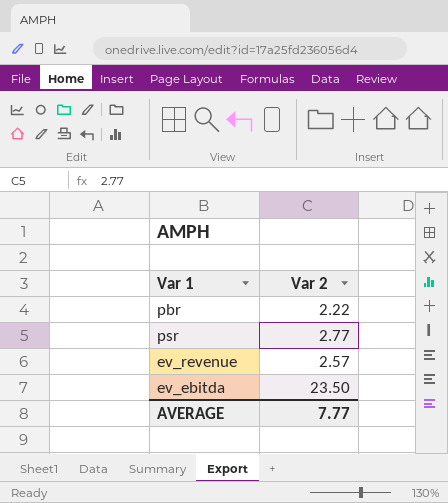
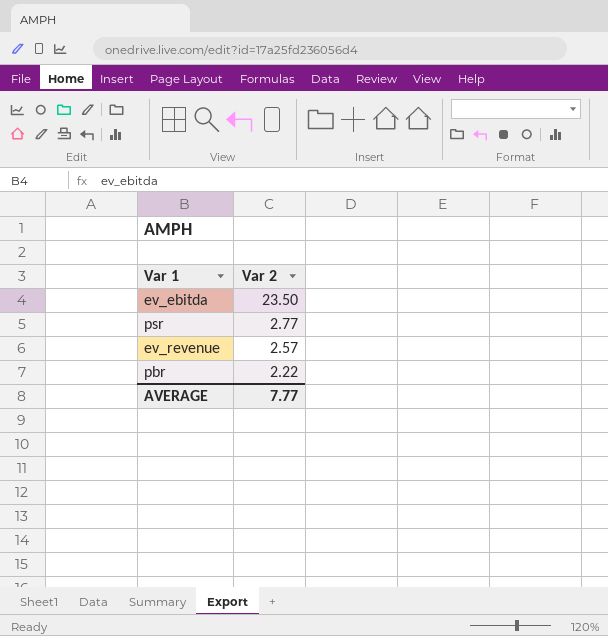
row order: none -> Var 2 descending

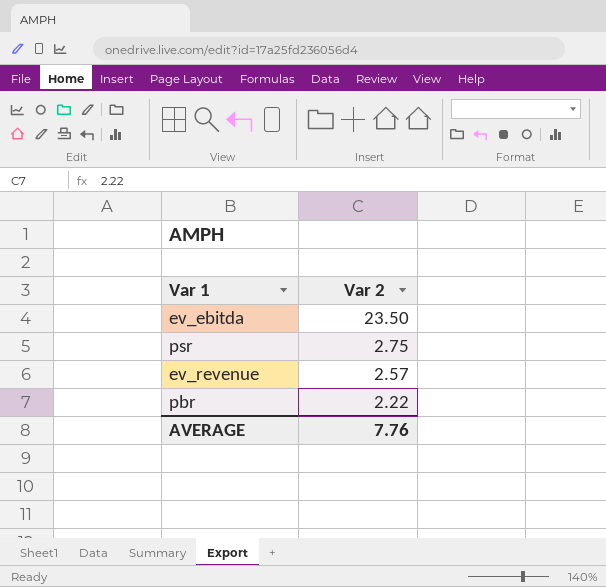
psr | Var 2: 2.77 -> 2.75
AVERAGE | Var 2: 7.77 -> 7.76

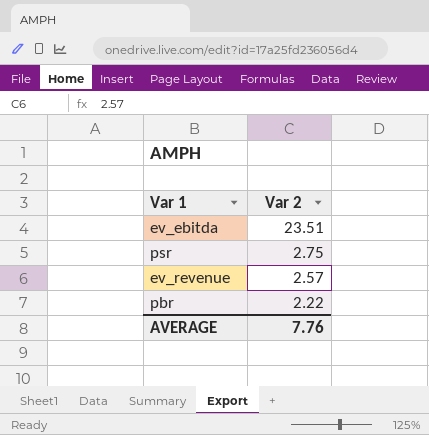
ev_ebitda | Var 2: 23.50 -> 23.51

